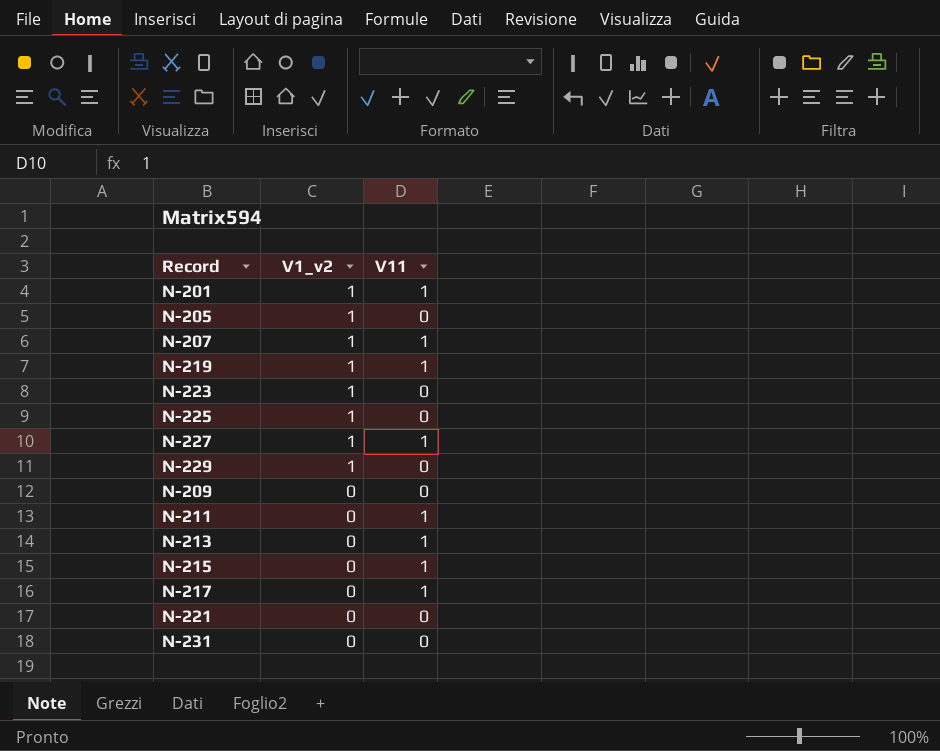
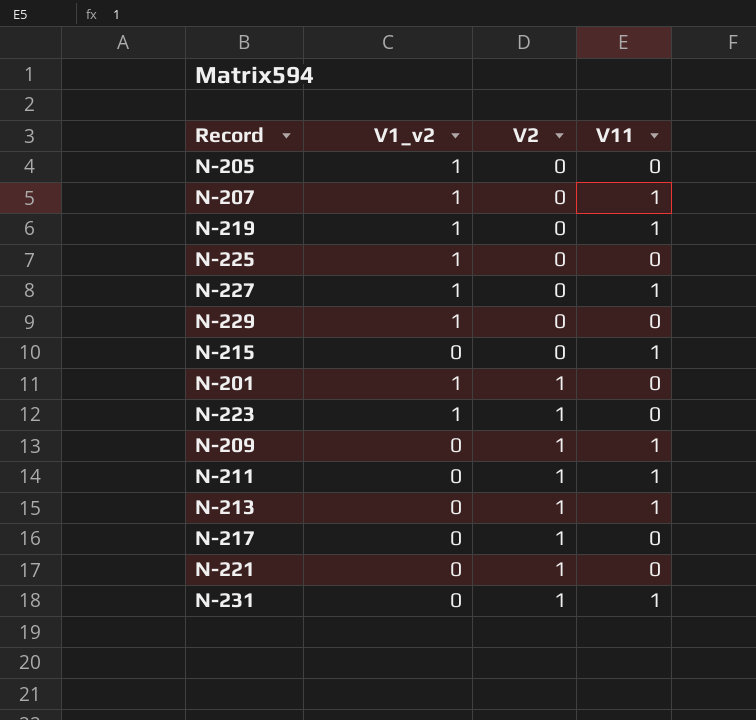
row order: V1_v2 descending -> V2 ascending
column V2 | position: none -> 3
N-201 | V11: 1 -> 0
N-209 | V11: 0 -> 1
N-217 | V11: 1 -> 0
N-231 | V11: 0 -> 1

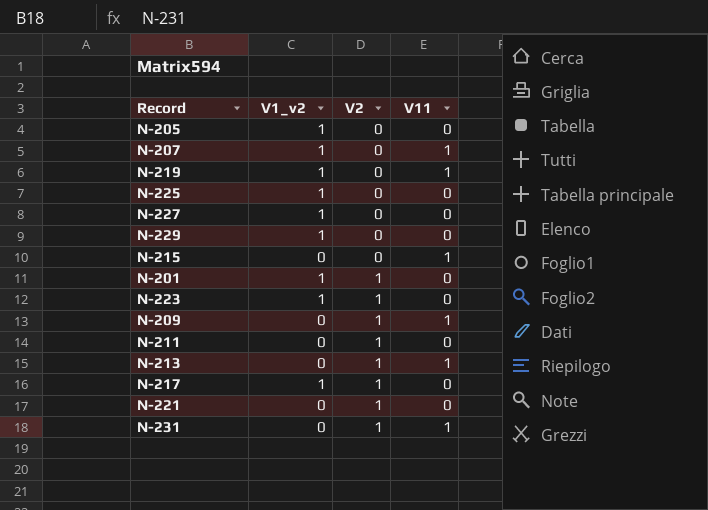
N-227 | V11: 1 -> 0
N-211 | V11: 1 -> 0
N-217 | V1_v2: 0 -> 1

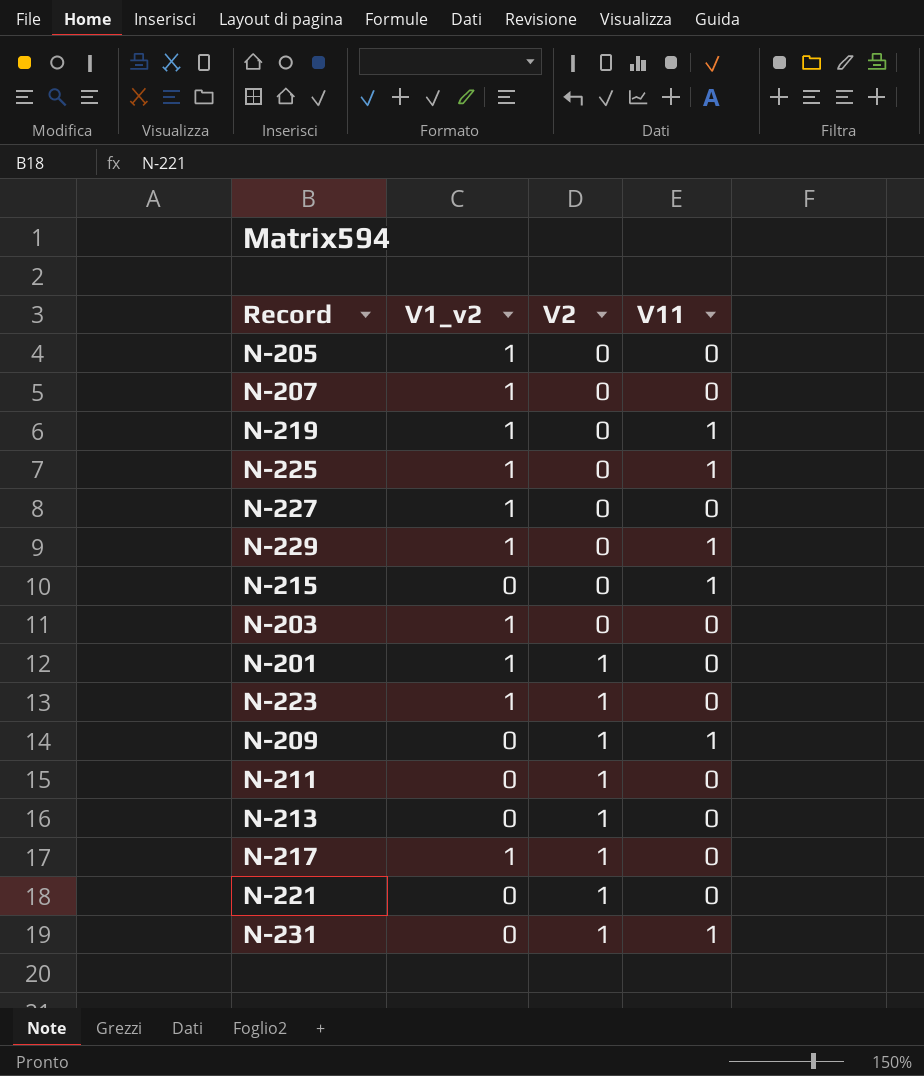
N-207 | V11: 1 -> 0
N-225 | V11: 0 -> 1
N-229 | V11: 0 -> 1
row N-203: none -> 1 | 0 | 0
N-213 | V11: 1 -> 0

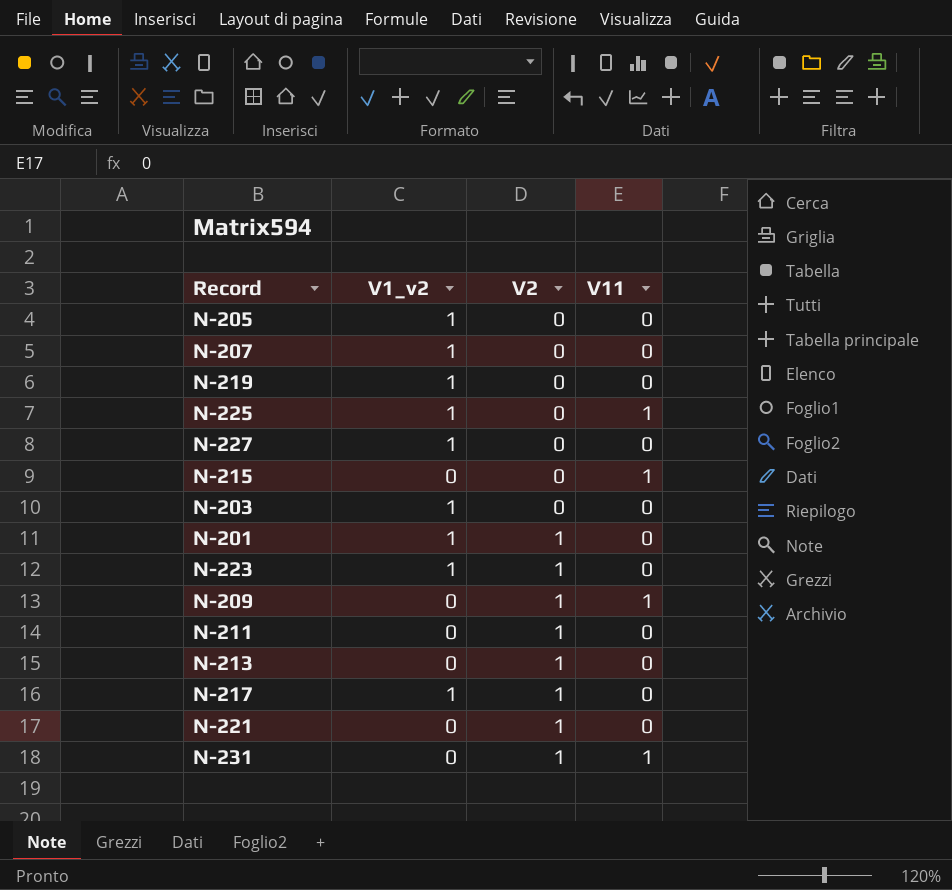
row N-229: 1 | 0 | 1 -> none
N-219 | V11: 1 -> 0

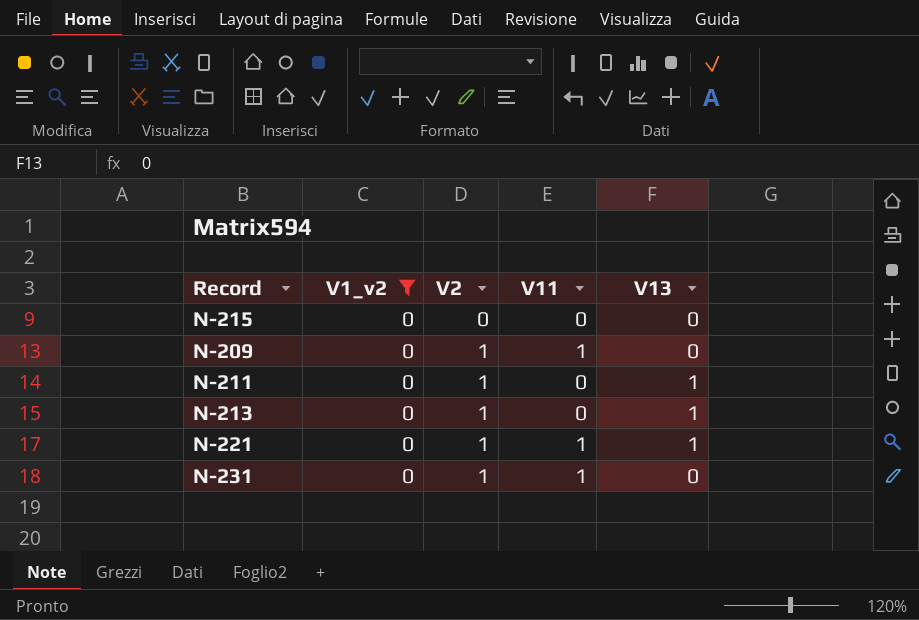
filter: none -> V1_v2 = 0
column V13 | position: none -> 5
N-215 | V11: 1 -> 0
N-221 | V11: 0 -> 1

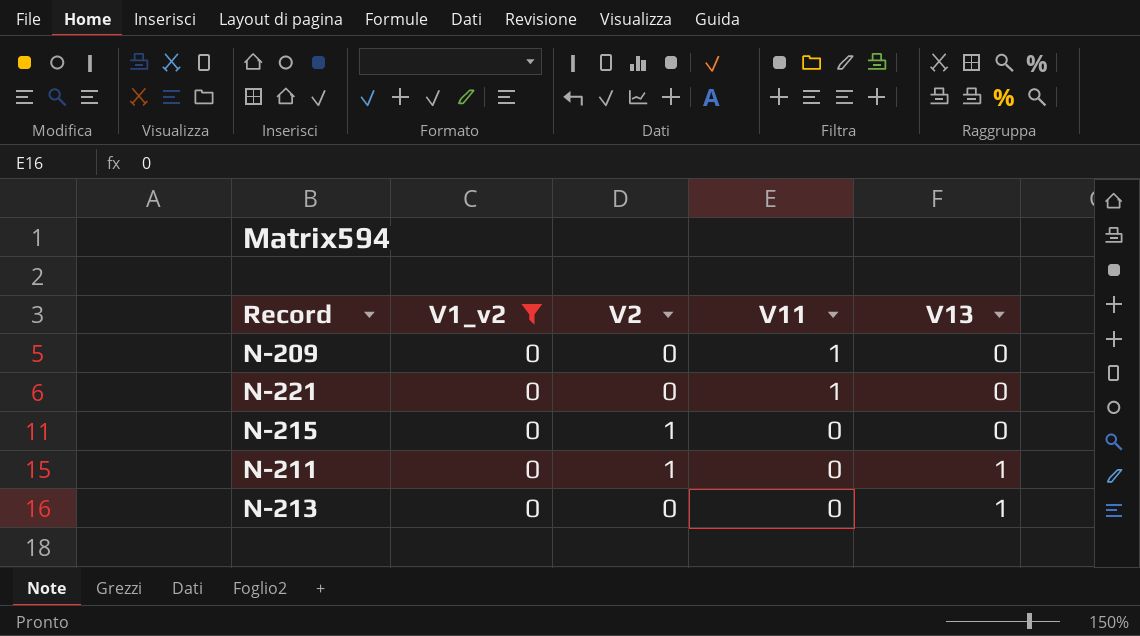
row order: V2 ascending -> V11 descending
row N-231: 0 | 1 | 1 | 0 -> none
N-209 | V2: 1 -> 0
N-221 | V2: 1 -> 0
N-221 | V13: 1 -> 0
N-215 | V2: 0 -> 1
N-213 | V2: 1 -> 0

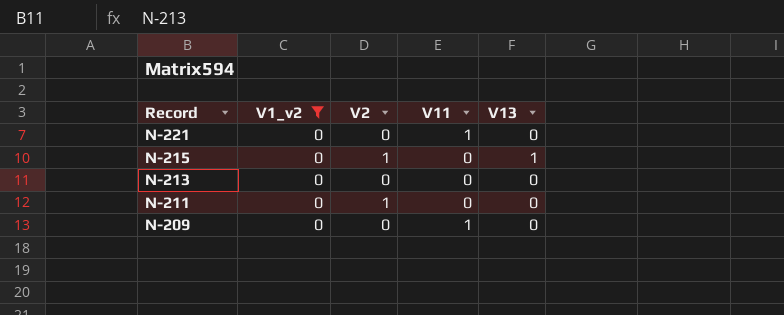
row order: V11 descending -> Record descending
N-215 | V13: 0 -> 1
N-213 | V13: 1 -> 0
N-211 | V13: 1 -> 0

